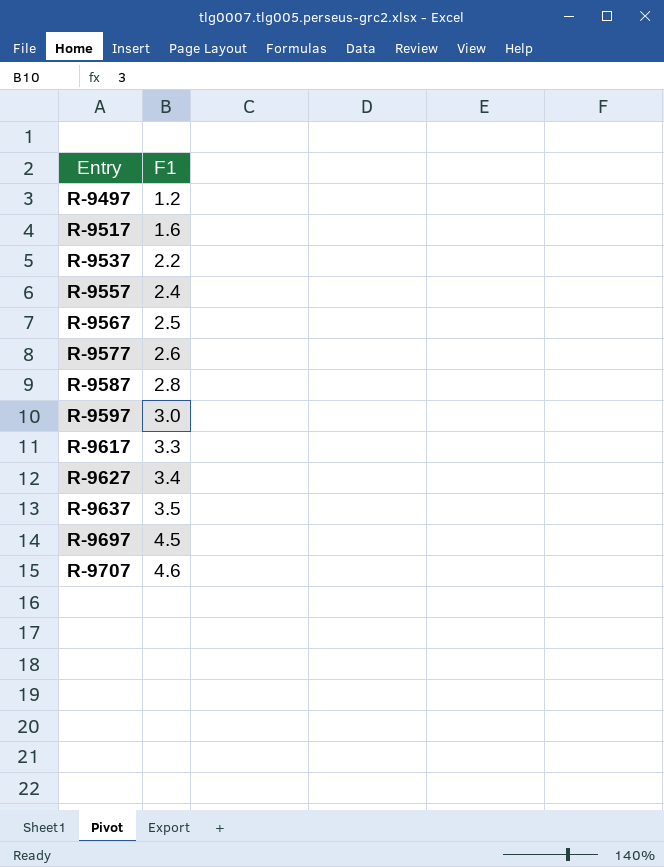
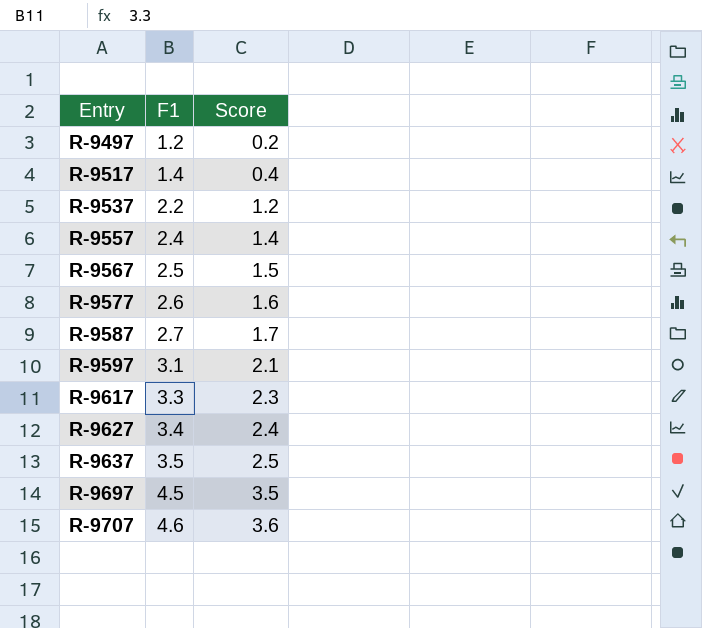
column Score | formula: none -> [F1] - 1
R-9517 | F1: 1.6 -> 1.4
R-9587 | F1: 2.8 -> 2.7
R-9597 | F1: 3.0 -> 3.1

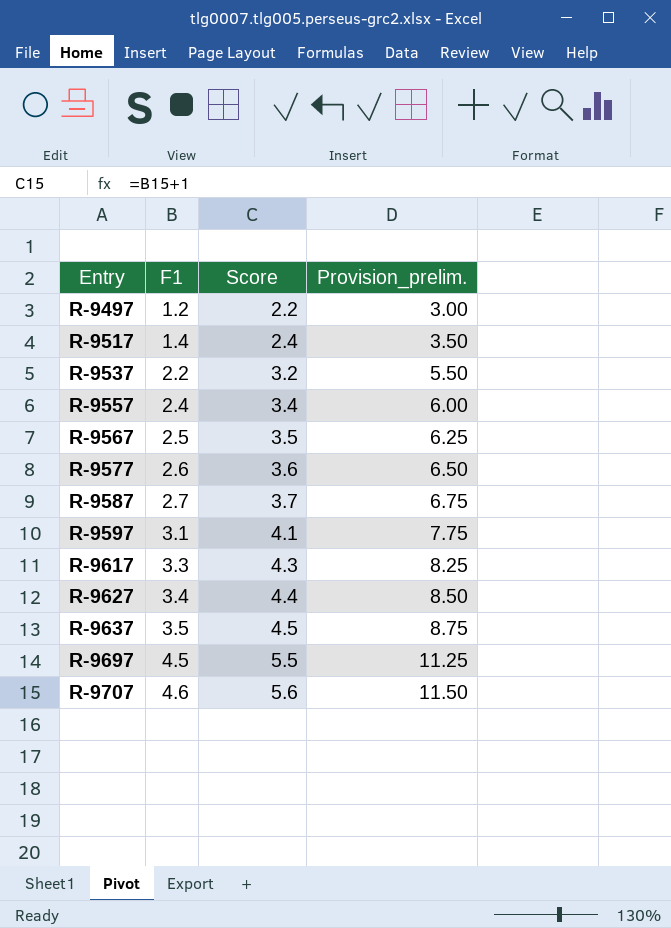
column Score | formula: [F1] - 1 -> [F1] + 1
column Provision_prelim. | formula: none -> [F1] * 2.5

